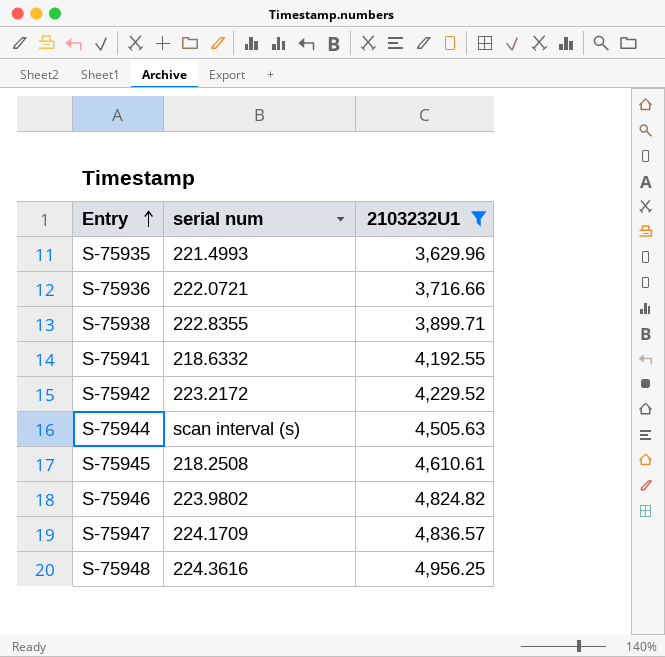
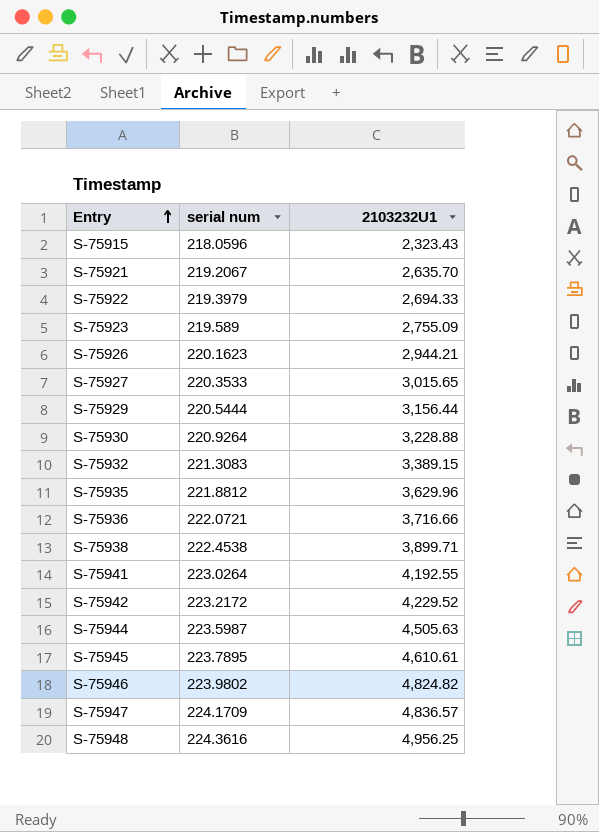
filter: 2103232U1 >= 3,629.96 -> none
S-75935 | serial num: 221.4993 -> 221.8812
S-75938 | serial num: 222.8355 -> 222.4538
S-75941 | serial num: 218.6332 -> 223.0264
S-75944 | serial num: scan interval (s) -> 223.5987
S-75945 | serial num: 218.2508 -> 223.7895

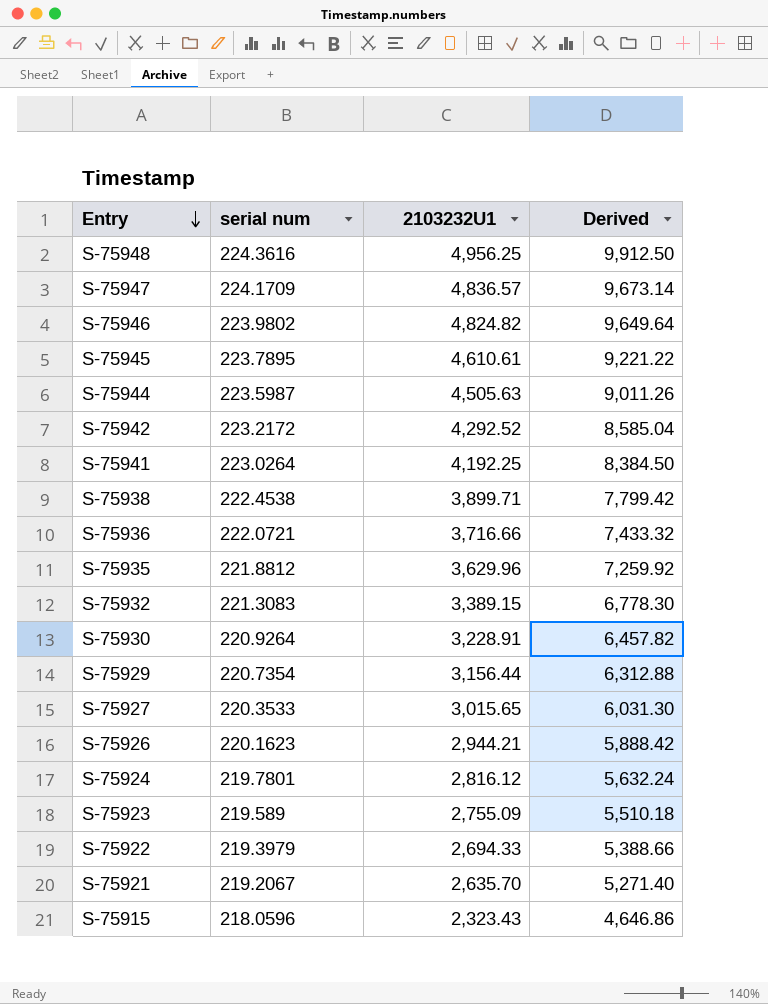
row order: Entry ascending -> Entry descending
column Derived | formula: none -> [2103232U1] * 2
S-75942 | 2103232U1: 4,229.52 -> 4,292.52
S-75941 | 2103232U1: 4,192.55 -> 4,192.25
S-75930 | 2103232U1: 3,228.88 -> 3,228.91
S-75929 | serial num: 220.5444 -> 220.7354
row S-75924: none -> 219.7801 | 2,816.12 | 5,632.24

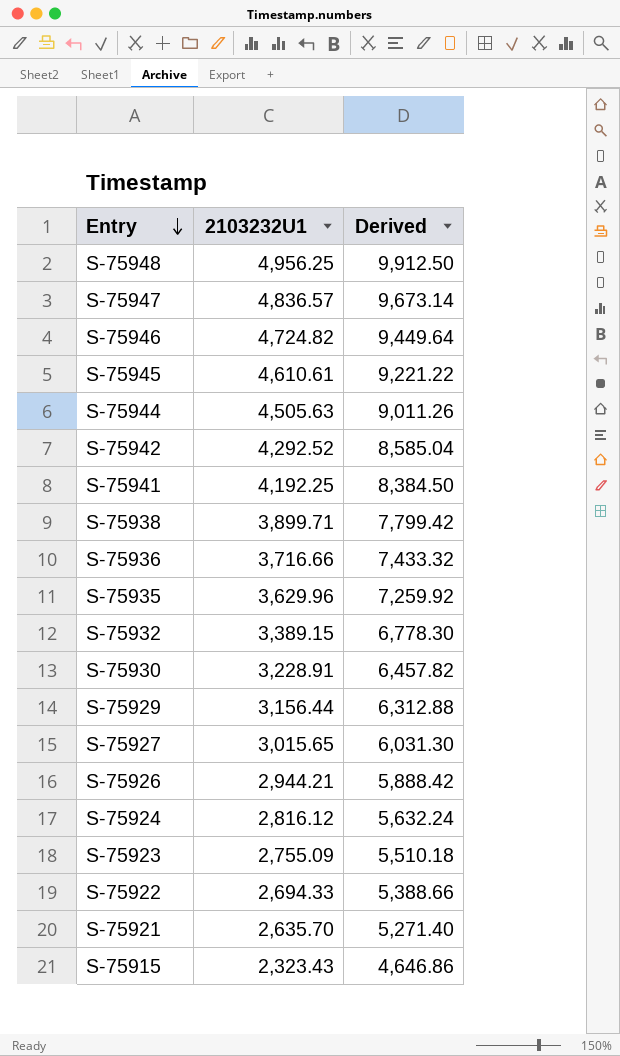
column serial num | position: 2 -> none
S-75946 | 2103232U1: 4,824.82 -> 4,724.82
S-75946 | Derived: 9,649.64 -> 9,449.64

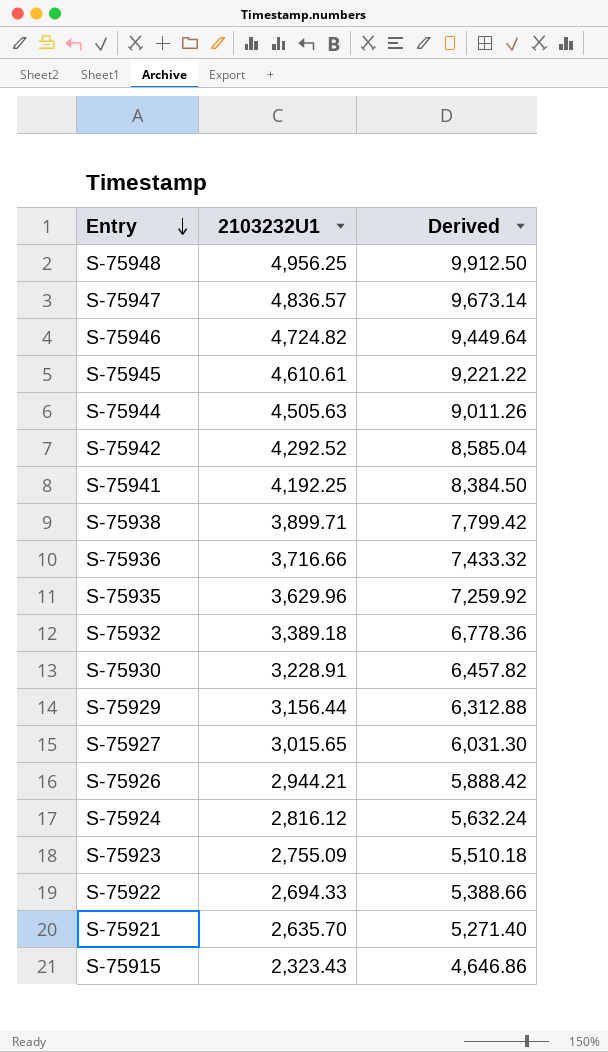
S-75932 | 2103232U1: 3,389.15 -> 3,389.18
S-75932 | Derived: 6,778.30 -> 6,778.36

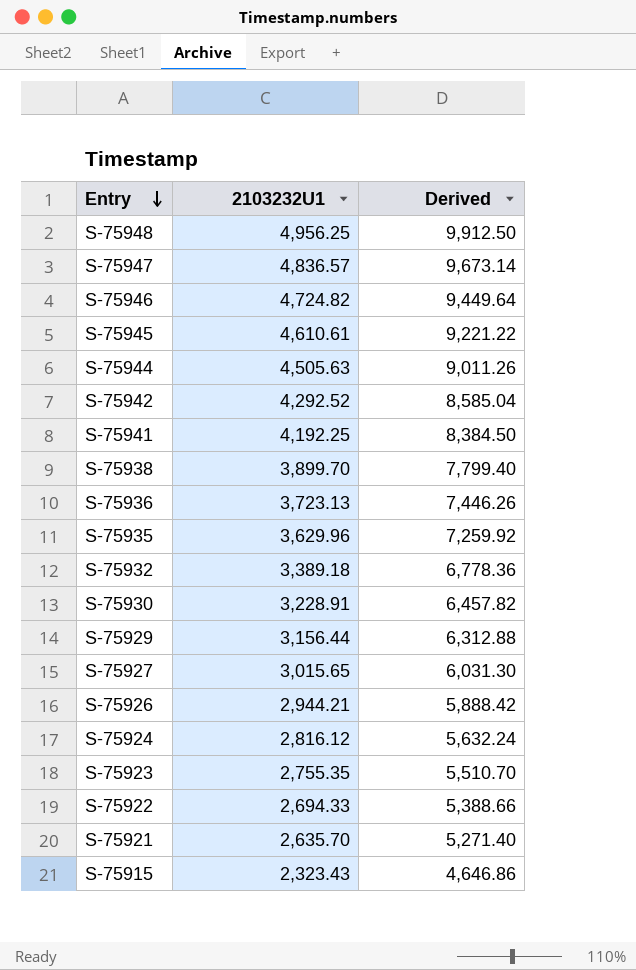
S-75938 | 2103232U1: 3,899.71 -> 3,899.70
S-75938 | Derived: 7,799.42 -> 7,799.40
S-75936 | 2103232U1: 3,716.66 -> 3,723.13
S-75936 | Derived: 7,433.32 -> 7,446.26
S-75923 | 2103232U1: 2,755.09 -> 2,755.35
S-75923 | Derived: 5,510.18 -> 5,510.70

